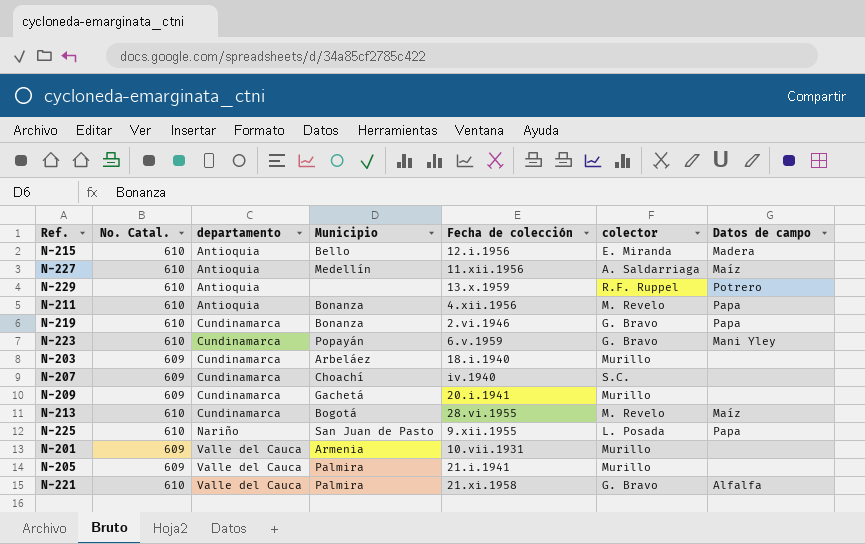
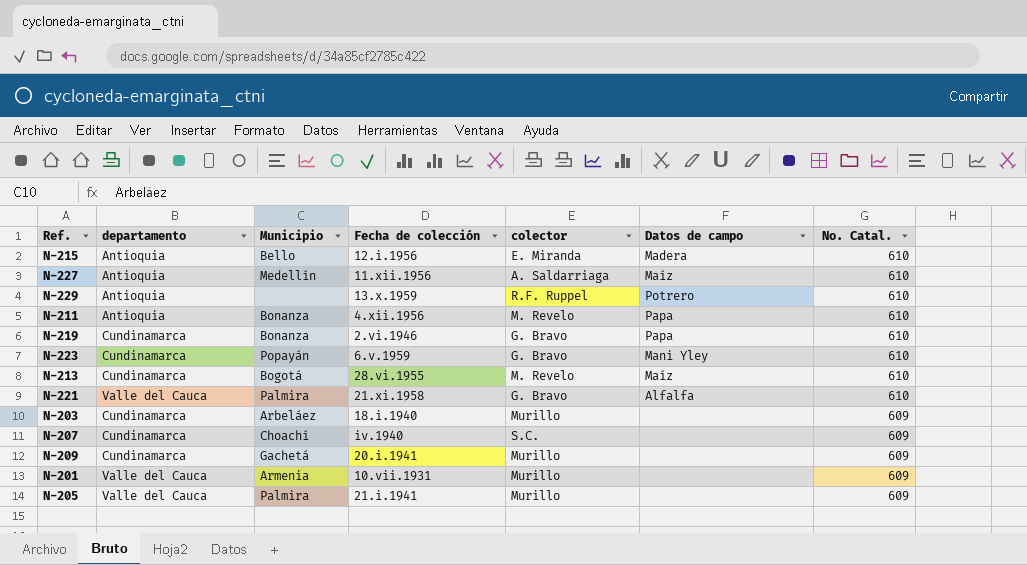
row order: departamento ascending -> No. Catal. descending
column No. Catal. | position: 2 -> 7
row N-225: 610 | Nariño | San Juan de Pasto | 9.xii.1955 | L. Posada | Papa -> none

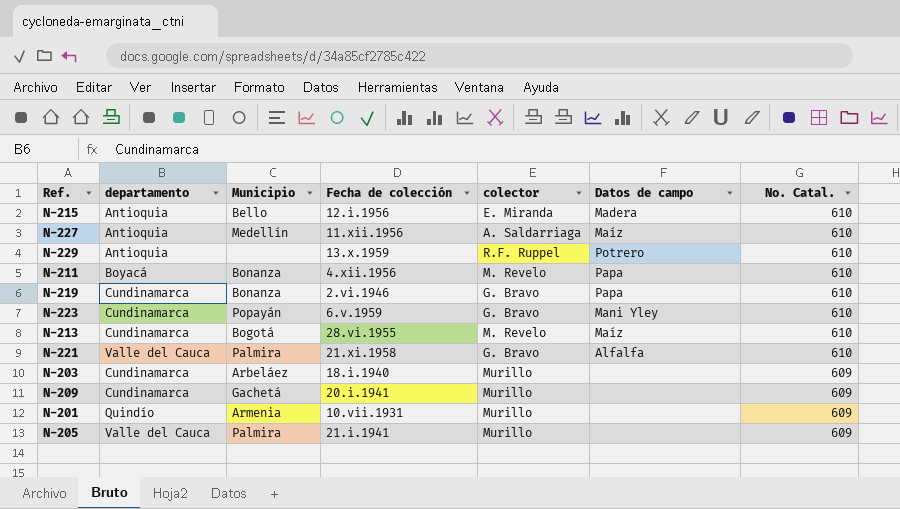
row N-207: Cundinamarca | Choachí | iv.1940 | S.C. | none | 609 -> none
N-211 | departamento: Antioquia -> Boyacá
N-201 | departamento: Valle del Cauca -> Quindío

